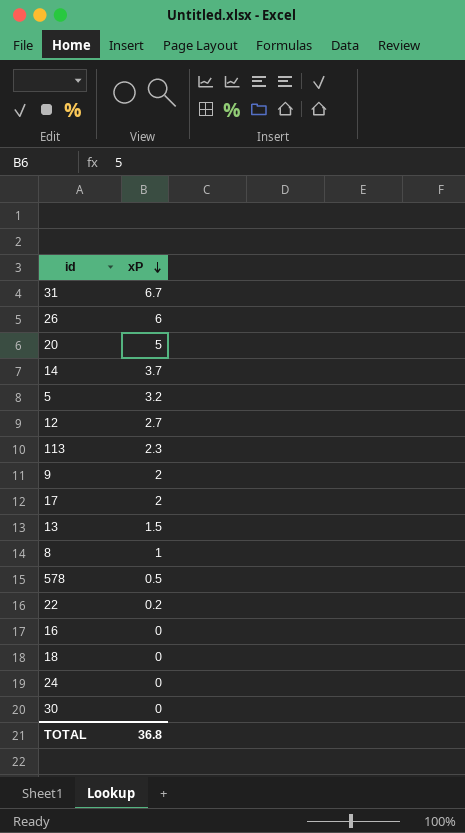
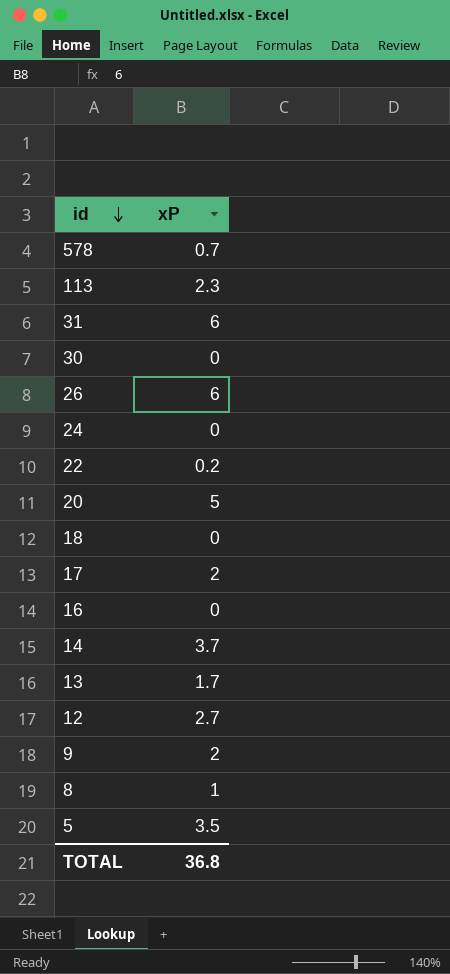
row order: xP descending -> id descending
578 | xP: 0.5 -> 0.7
31 | xP: 6.7 -> 6
13 | xP: 1.5 -> 1.7
5 | xP: 3.2 -> 3.5

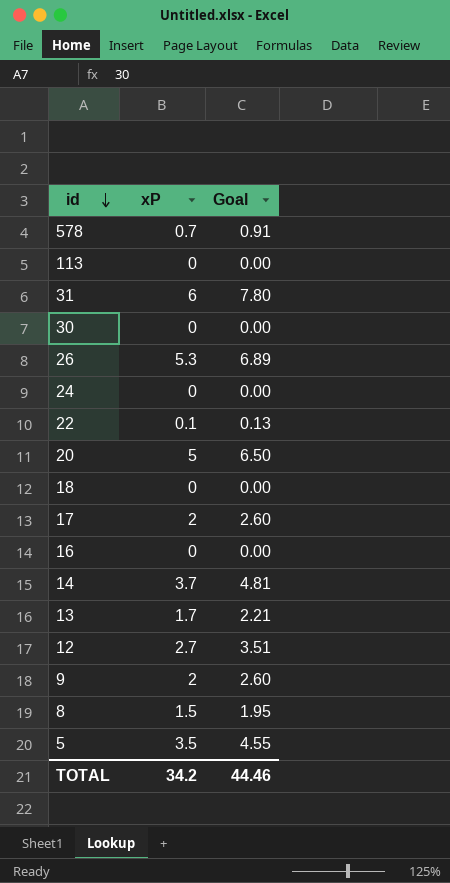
column Goal | formula: none -> [xP] * 1.3
113 | xP: 2.3 -> 0
26 | xP: 6 -> 5.3
22 | xP: 0.2 -> 0.1
8 | xP: 1 -> 1.5
TOTAL | xP: 36.8 -> 34.2

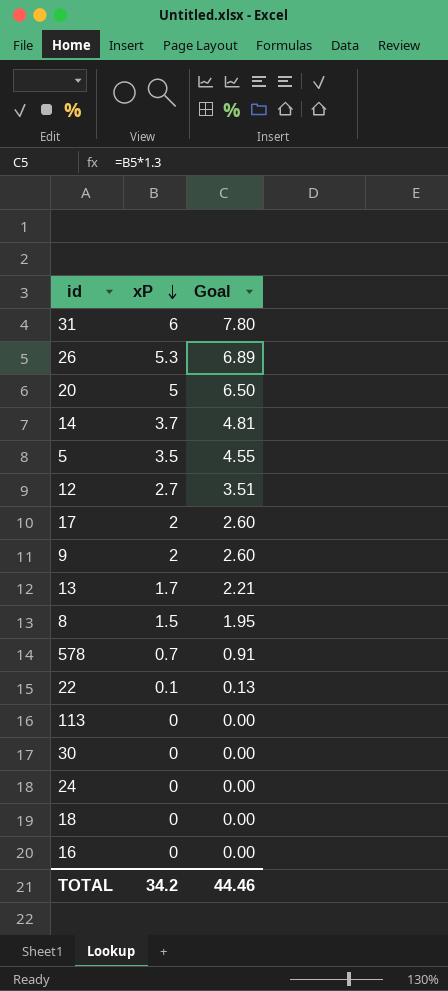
row order: id descending -> xP descending

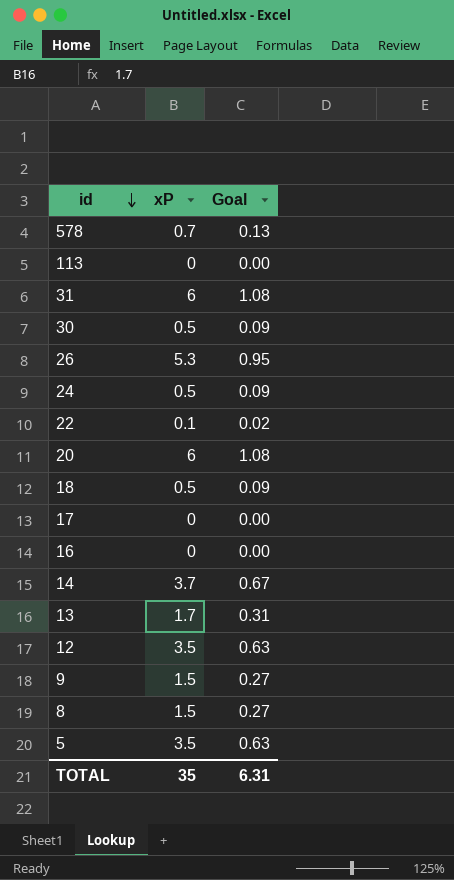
row order: xP descending -> id descending
column Goal | formula: [xP] * 1.3 -> [xP] * 0.18
30 | xP: 0 -> 0.5
24 | xP: 0 -> 0.5
20 | xP: 5 -> 6
18 | xP: 0 -> 0.5
17 | xP: 2 -> 0
12 | xP: 2.7 -> 3.5
9 | xP: 2 -> 1.5
TOTAL | xP: 34.2 -> 35
TOTAL | Goal: 44.46 -> 6.31

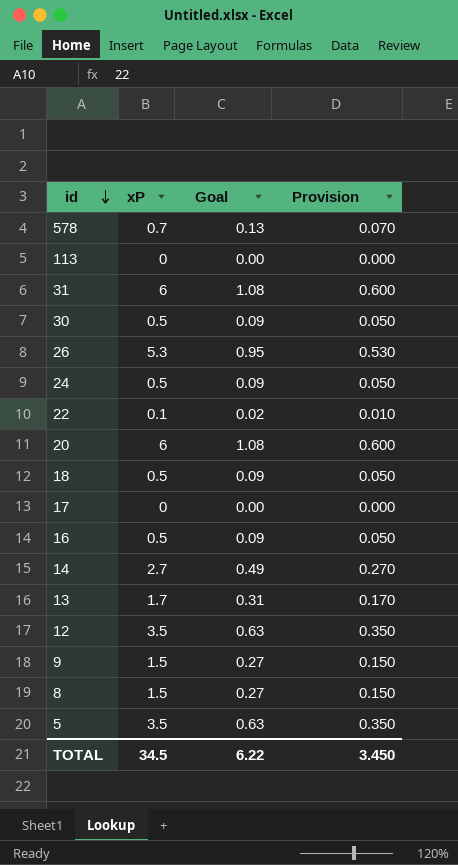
column Provision | formula: none -> [xP] * 0.1
16 | xP: 0 -> 0.5
16 | Goal: 0.00 -> 0.09
14 | xP: 3.7 -> 2.7
14 | Goal: 0.67 -> 0.49
TOTAL | xP: 35 -> 34.5
TOTAL | Goal: 6.31 -> 6.22

